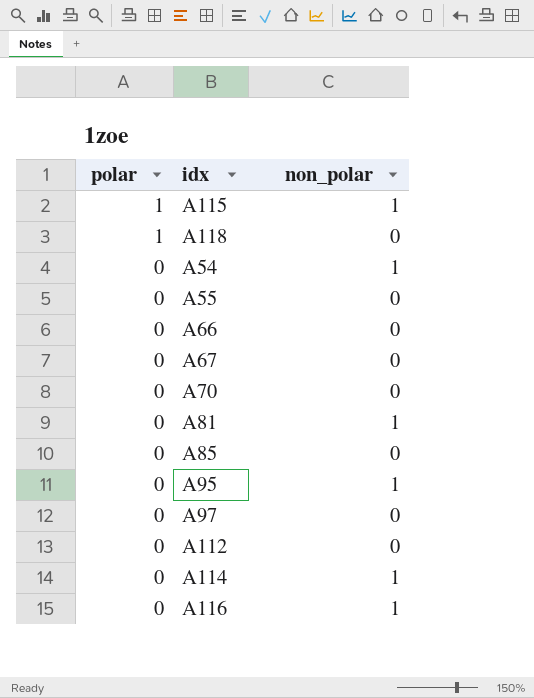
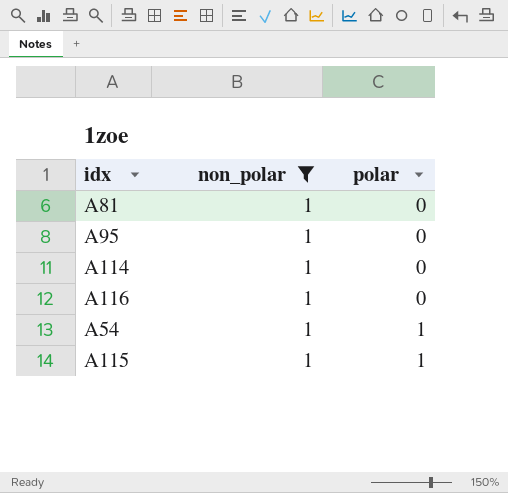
filter: none -> non_polar = 1
row order: polar descending -> polar ascending
column polar | position: 1 -> 3
A54 | polar: 0 -> 1

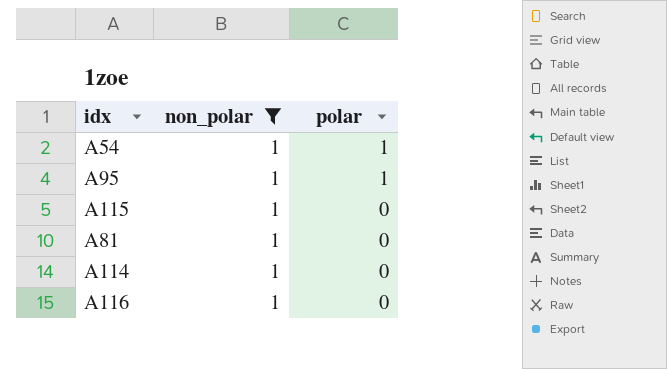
row order: polar ascending -> polar descending
A95 | polar: 0 -> 1
A115 | polar: 1 -> 0

